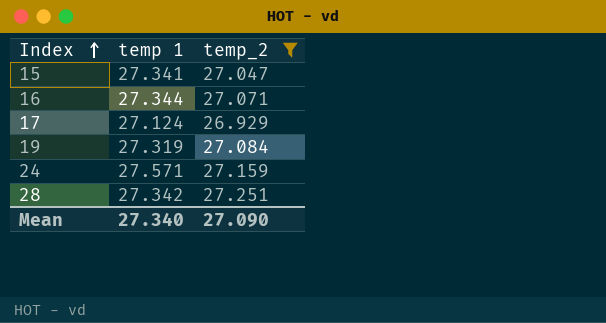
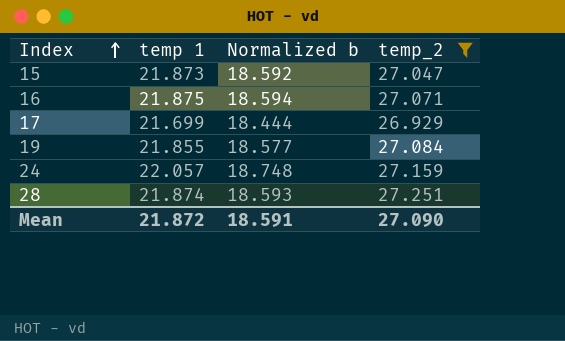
column Normalized b | formula: none -> [temp 1] * 0.85
15 | temp 1: 27.341 -> 21.873
16 | temp 1: 27.344 -> 21.875
17 | temp 1: 27.124 -> 21.699
19 | temp 1: 27.319 -> 21.855
24 | temp 1: 27.571 -> 22.057
28 | temp 1: 27.342 -> 21.874
Mean | temp 1: 27.340 -> 21.872

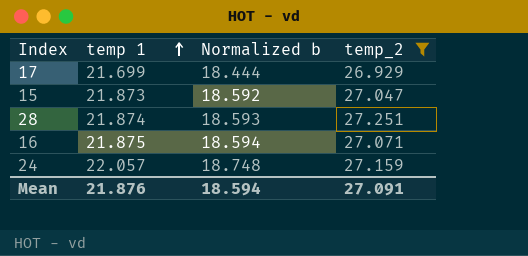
row order: Index ascending -> temp 1 ascending
row 19: 21.855 | 18.577 | 27.084 -> none
Mean | temp 1: 21.872 -> 21.876
Mean | Normalized b: 18.591 -> 18.594
Mean | temp_2: 27.090 -> 27.091

